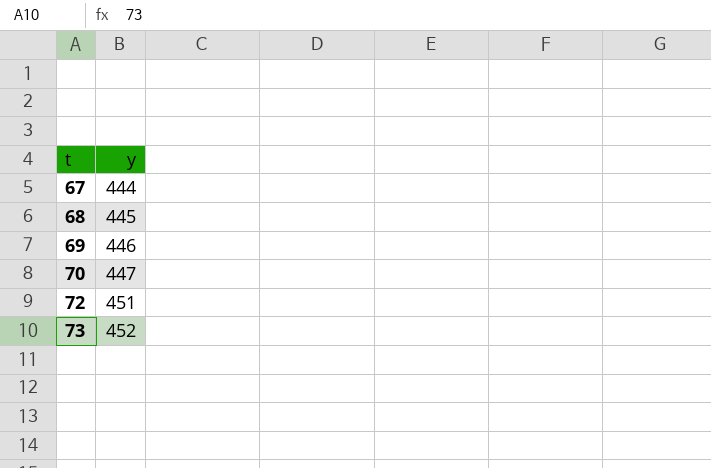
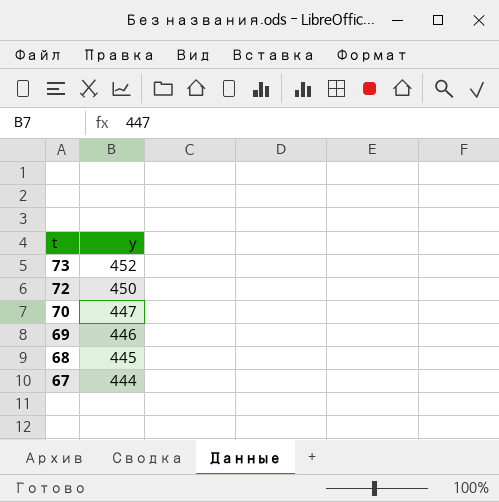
row order: t ascending -> t descending
72 | y: 451 -> 450

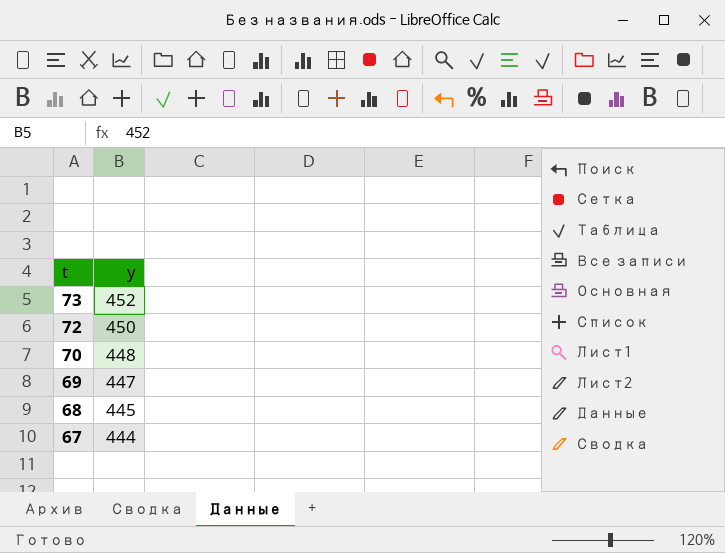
70 | y: 447 -> 448
69 | y: 446 -> 447

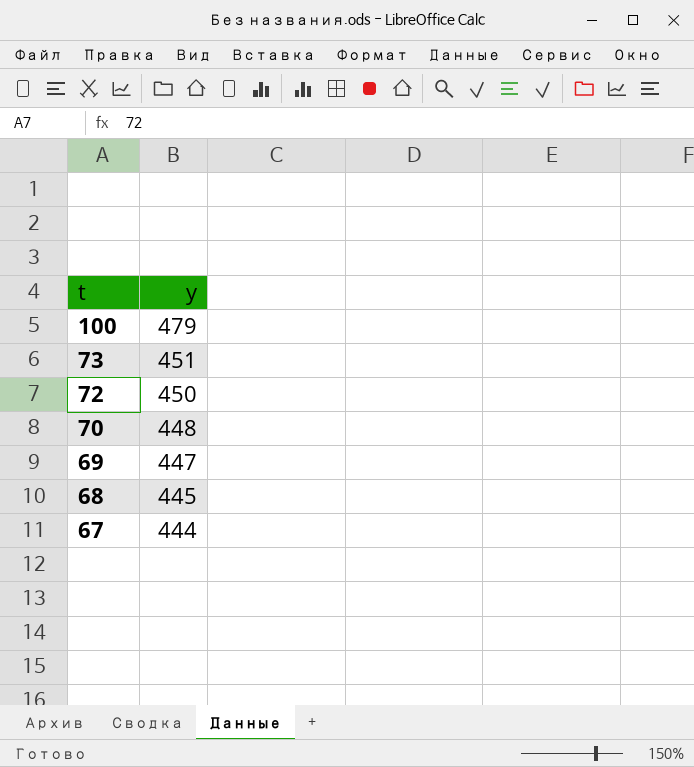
row 100: none -> 479
73 | y: 452 -> 451

